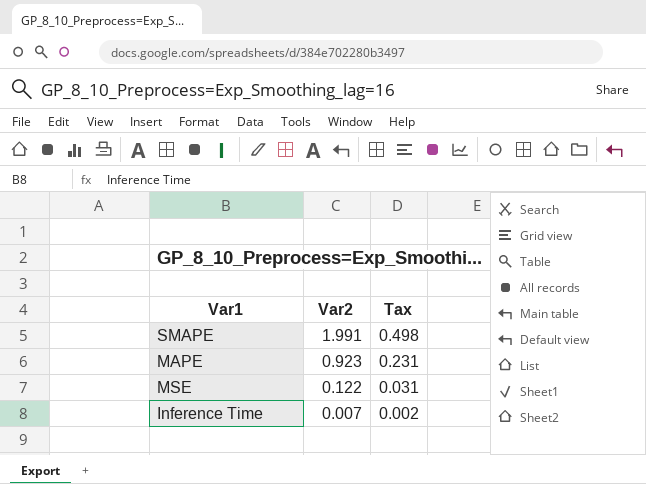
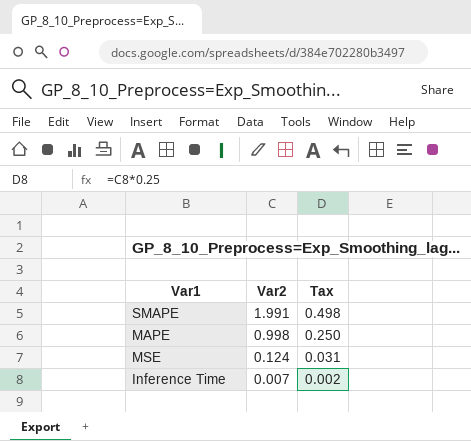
MAPE | Var2: 0.923 -> 0.998
MAPE | Tax: 0.231 -> 0.250
MSE | Var2: 0.122 -> 0.124

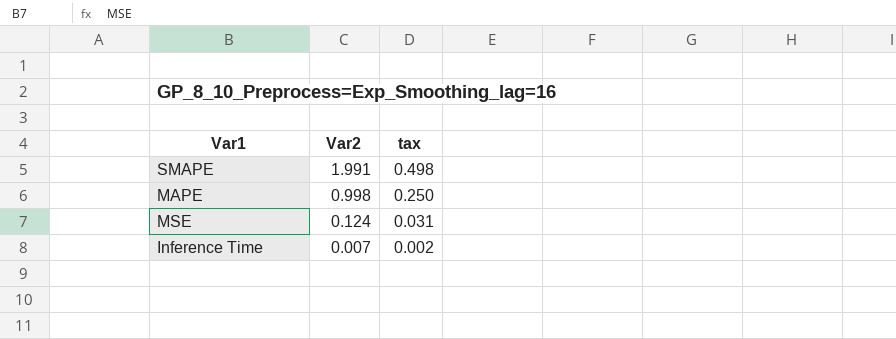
column name: Tax -> tax

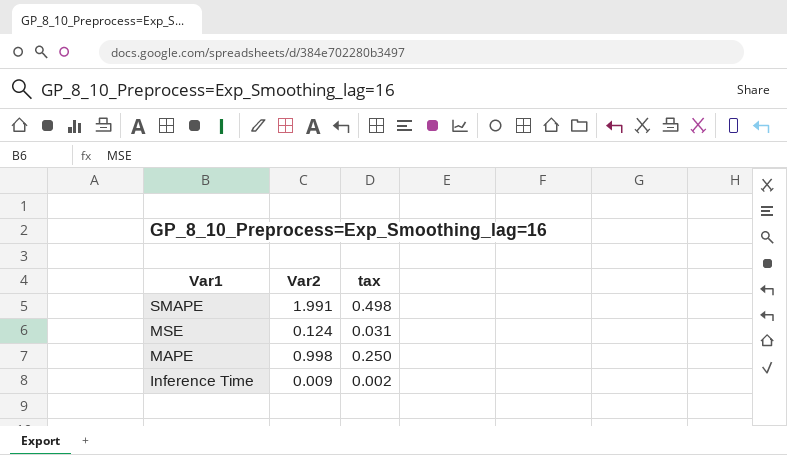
row order: Var2 descending -> Var1 descending
Inference Time | Var2: 0.007 -> 0.009

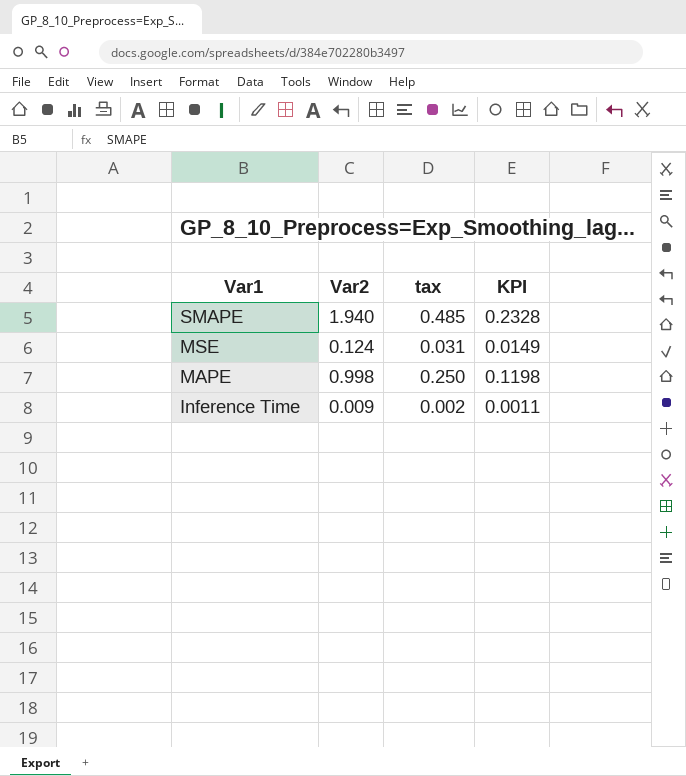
column KPI | formula: none -> [Var2] * 0.12
SMAPE | Var2: 1.991 -> 1.940
SMAPE | tax: 0.498 -> 0.485

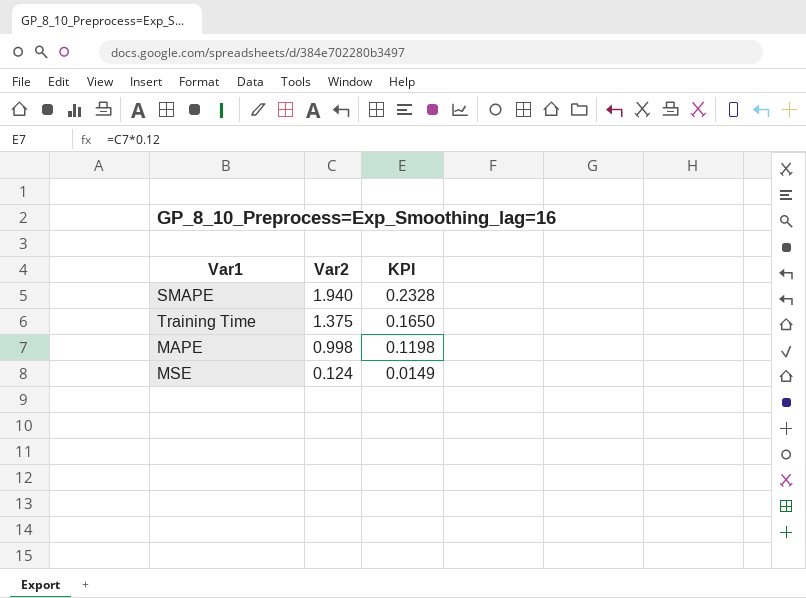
row order: Var1 descending -> Var2 descending
column tax | formula: [Var2] * 0.25 -> none
row Inference Time: 0.009 | 0.002 | 0.0011 -> none
row Training Time: none -> 1.375 | 0.1650

